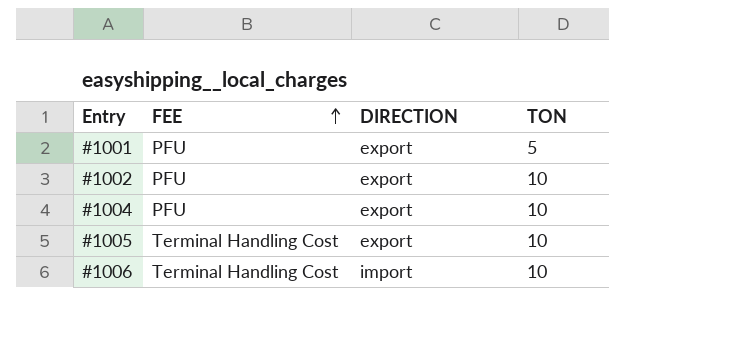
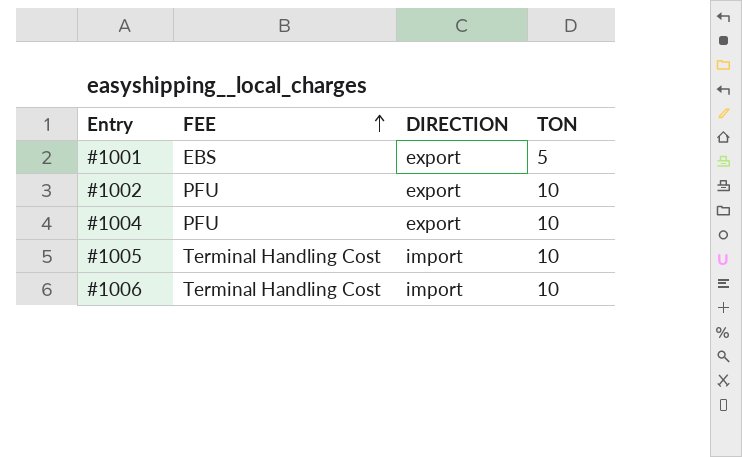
#1001 | FEE: PFU -> EBS
#1005 | DIRECTION: export -> import

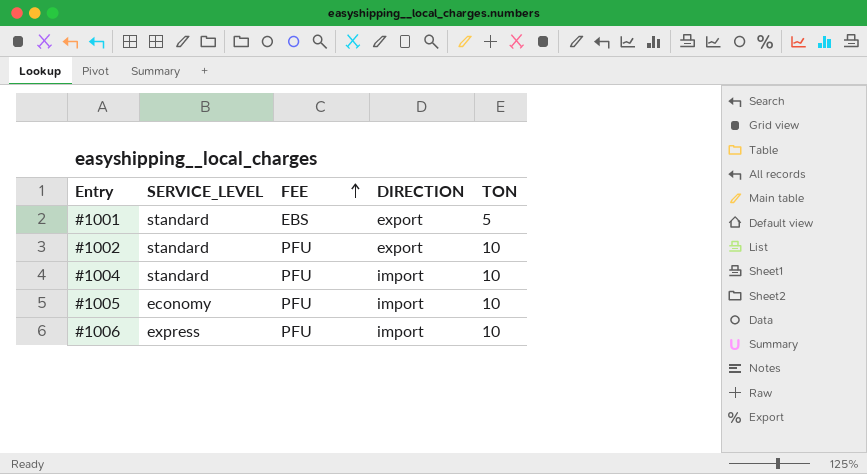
column SERVICE_LEVEL | position: none -> 2
#1004 | DIRECTION: export -> import
#1005 | FEE: Terminal Handling Cost -> PFU
#1006 | FEE: Terminal Handling Cost -> PFU

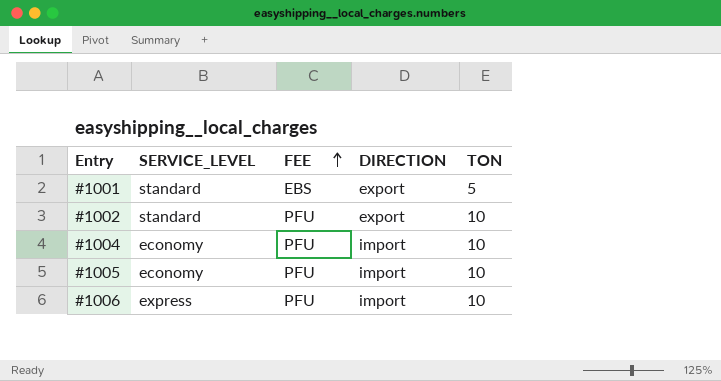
#1004 | SERVICE_LEVEL: standard -> economy

